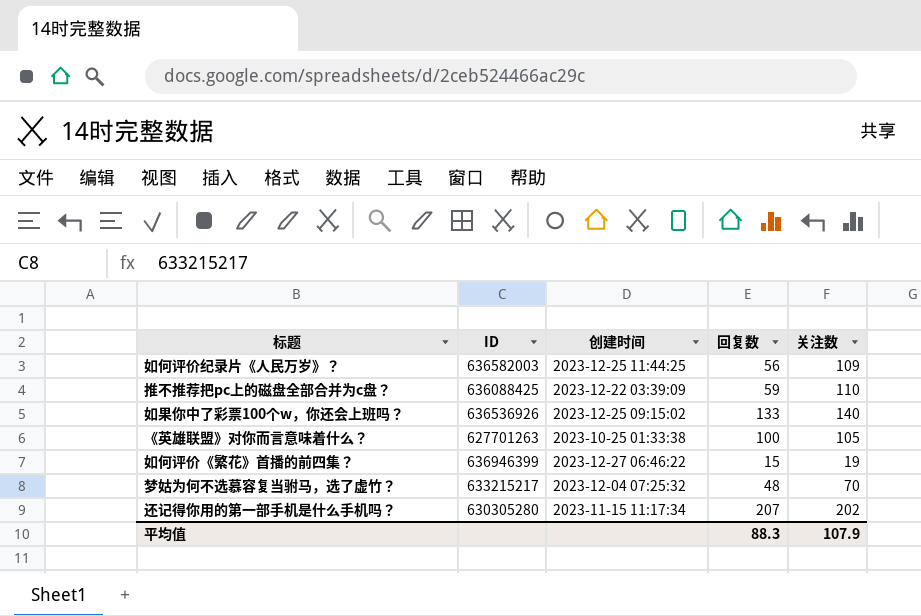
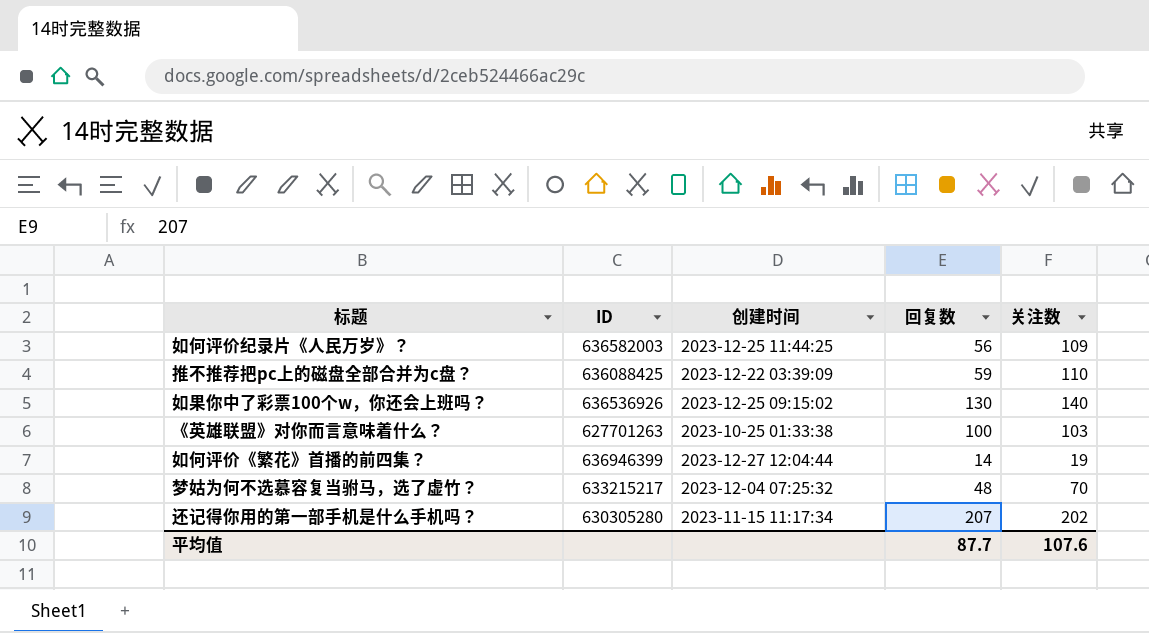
如果你中了彩票100个w，你还会上班吗？ | 回复数: 133 -> 130
《英雄联盟》对你而言意味着什么？ | 关注数: 105 -> 103
如何评价《繁花》首播的前四集？ | 创建时间: 2023-12-27 06:46:22 -> 2023-12-27 12:04:44
如何评价《繁花》首播的前四集？ | 回复数: 15 -> 14
平均值 | 回复数: 88.3 -> 87.7
平均值 | 关注数: 107.9 -> 107.6

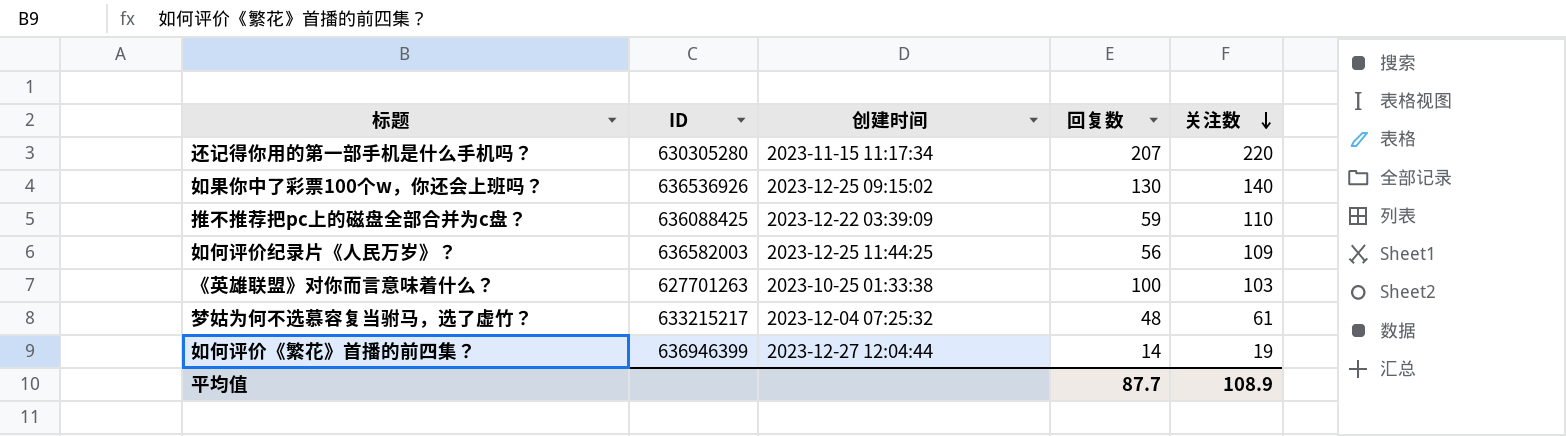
row order: none -> 关注数 descending
还记得你用的第一部手机是什么手机吗？ | 关注数: 202 -> 220
梦姑为何不选慕容复当驸马，选了虚竹？ | 关注数: 70 -> 61
平均值 | 关注数: 107.6 -> 108.9

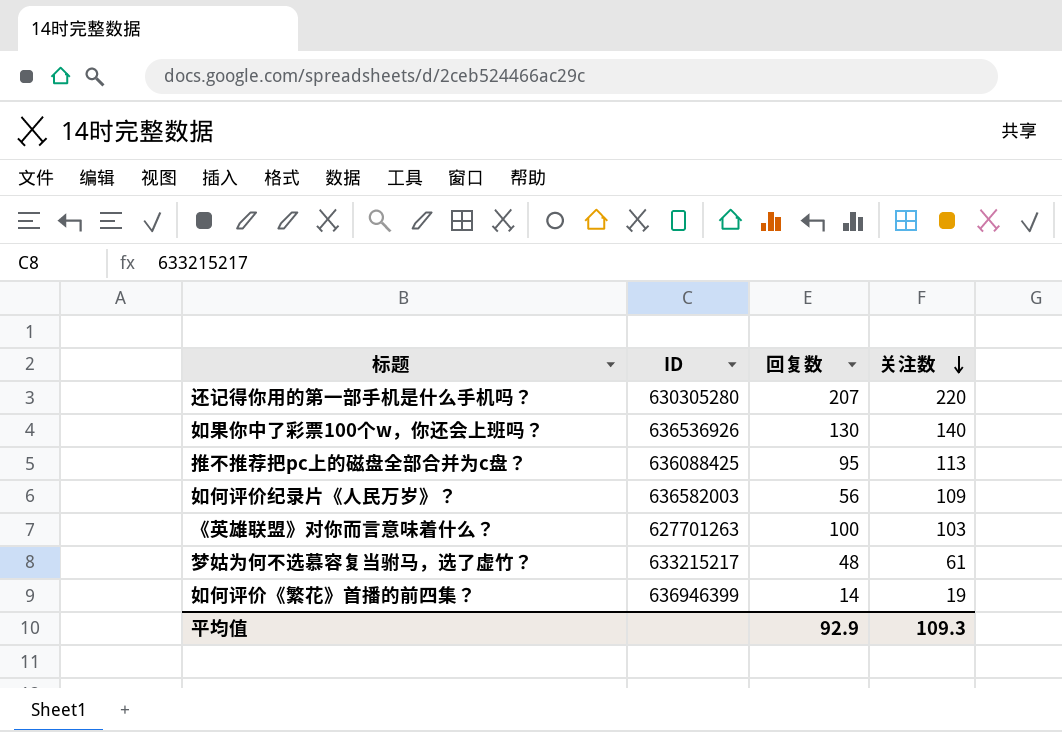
column 创建时间 | position: 3 -> none
推不推荐把pc上的磁盘全部合并为c盘？ | 回复数: 59 -> 95
推不推荐把pc上的磁盘全部合并为c盘？ | 关注数: 110 -> 113
平均值 | 回复数: 87.7 -> 92.9
平均值 | 关注数: 108.9 -> 109.3

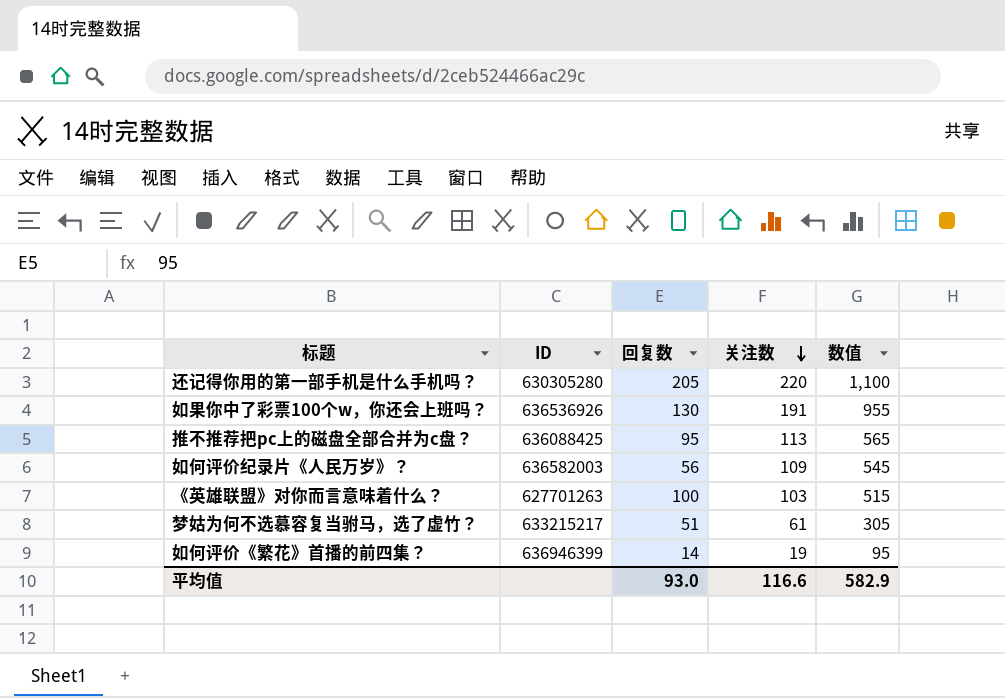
column 数值 | formula: none -> [关注数] * 5
还记得你用的第一部手机是什么手机吗？ | 回复数: 207 -> 205
如果你中了彩票100个w，你还会上班吗？ | 关注数: 140 -> 191
梦姑为何不选慕容复当驸马，选了虚竹？ | 回复数: 48 -> 51
平均值 | 回复数: 92.9 -> 93.0
平均值 | 关注数: 109.3 -> 116.6

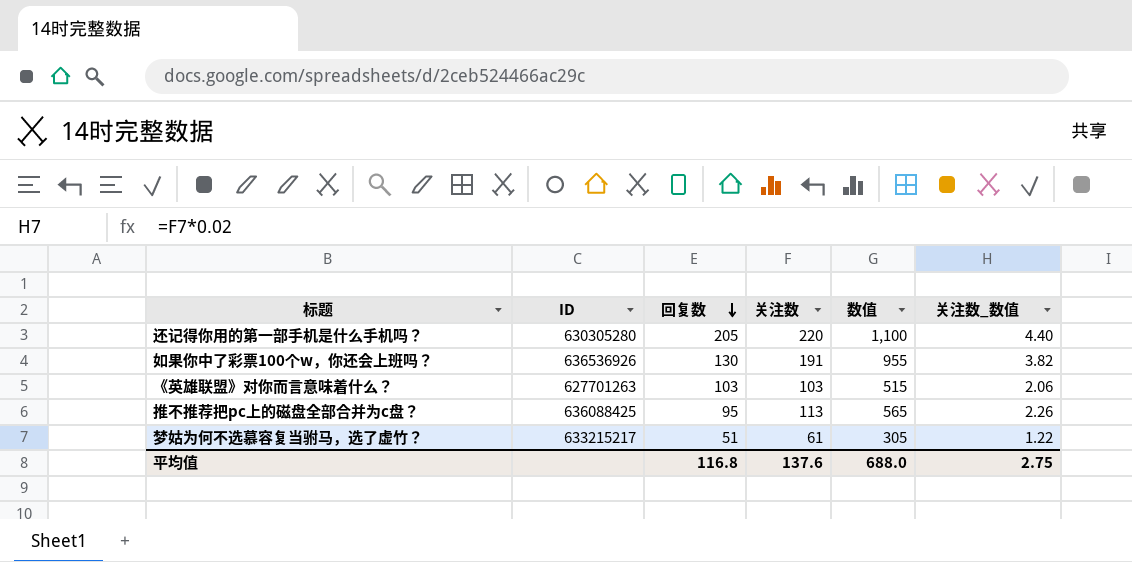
row order: 关注数 descending -> 回复数 descending
column 关注数_数值 | formula: none -> [关注数] * 0.02
row 如何评价纪录片《人民万岁》？: 636582003 | 56 | 109 | 545 -> none
row 如何评价《繁花》首播的前四集？: 636946399 | 14 | 19 | 95 -> none
《英雄联盟》对你而言意味着什么？ | 回复数: 100 -> 103
平均值 | 回复数: 93.0 -> 116.8
平均值 | 关注数: 116.6 -> 137.6
平均值 | 数值: 582.9 -> 688.0

